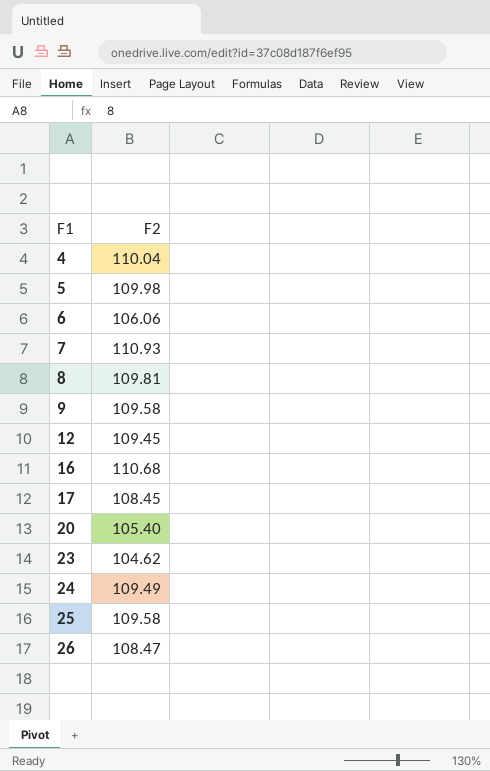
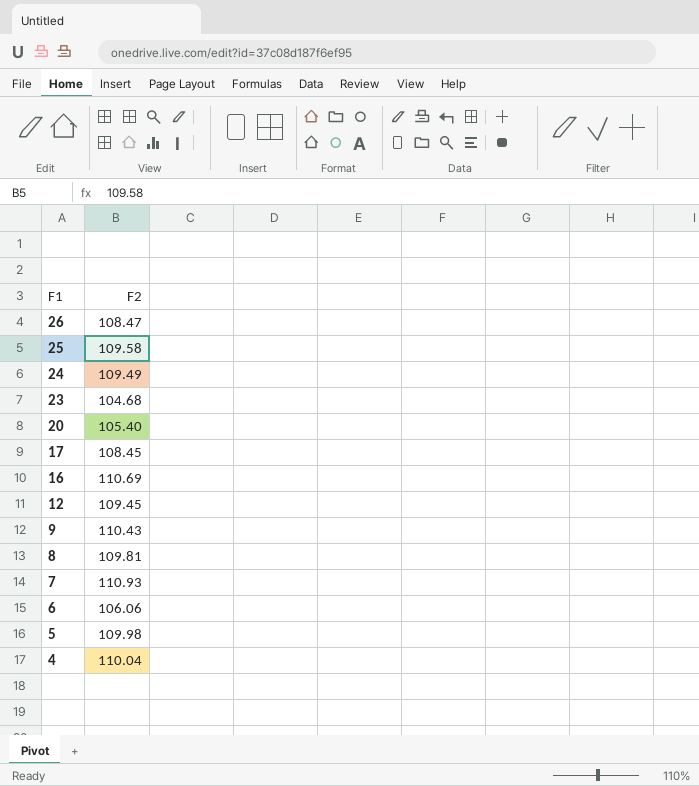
row order: F1 ascending -> F1 descending
23 | F2: 104.62 -> 104.68
16 | F2: 110.68 -> 110.69
9 | F2: 109.58 -> 110.43

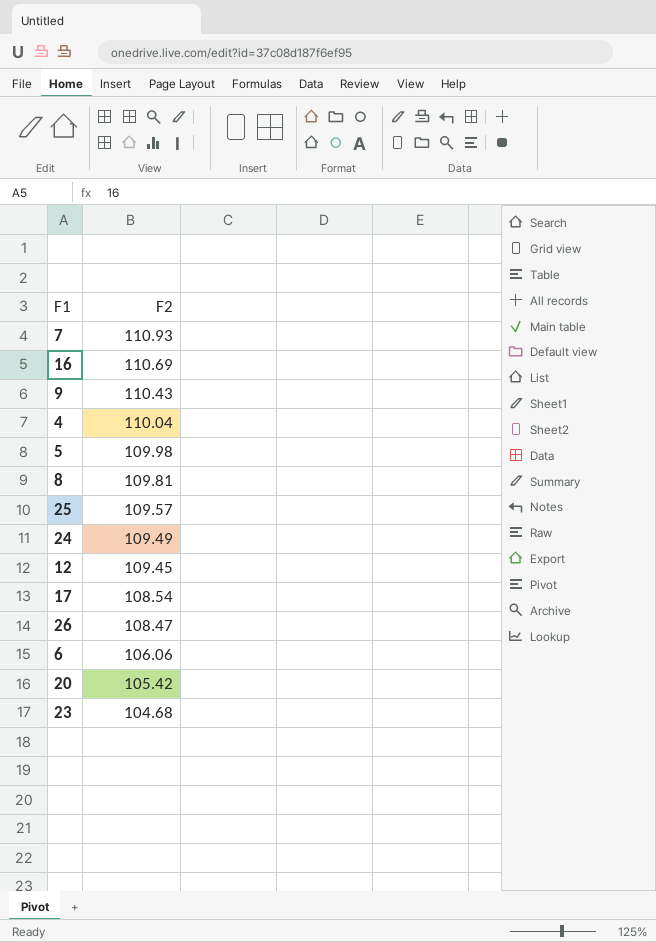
row order: F1 descending -> F2 descending
25 | F2: 109.58 -> 109.57
17 | F2: 108.45 -> 108.54
20 | F2: 105.40 -> 105.42

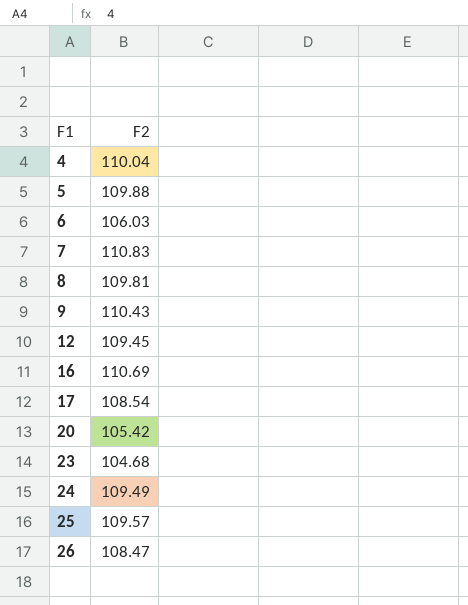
row order: F2 descending -> F1 ascending
5 | F2: 109.98 -> 109.88
6 | F2: 106.06 -> 106.03
7 | F2: 110.93 -> 110.83

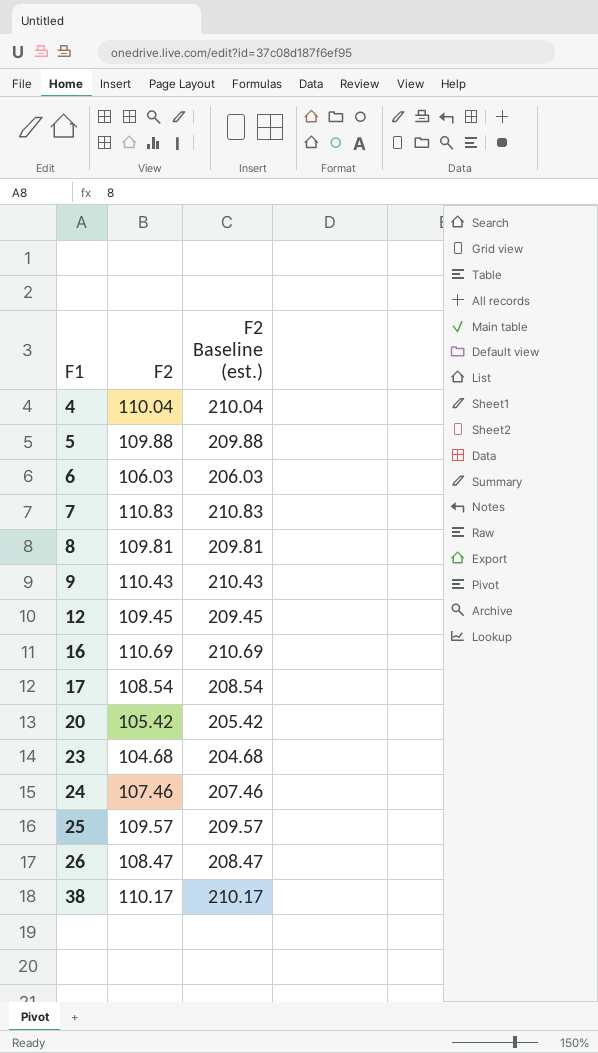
column F2 Baseline (est.) | formula: none -> [F2] + 100
24 | F2: 109.49 -> 107.46
row 38: none -> 110.17 | 210.17

